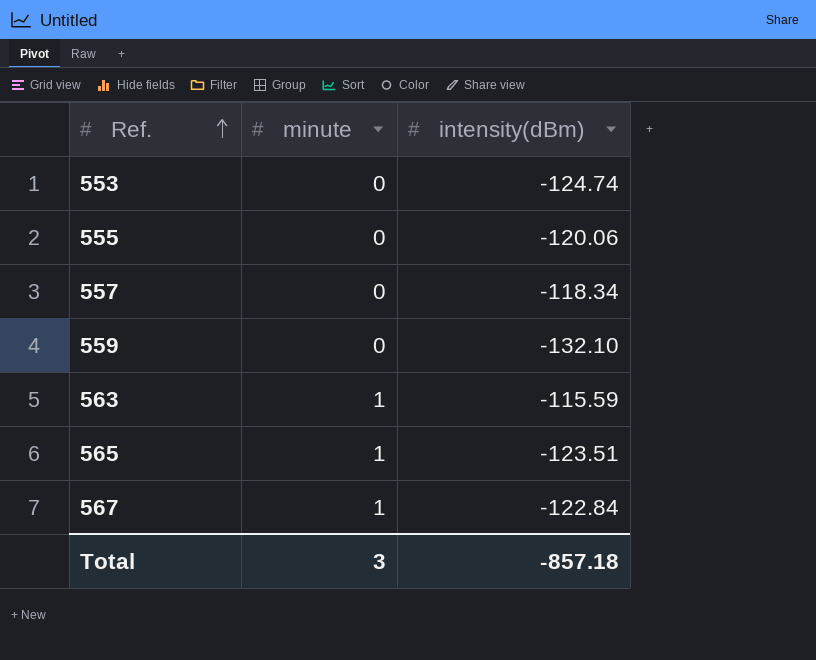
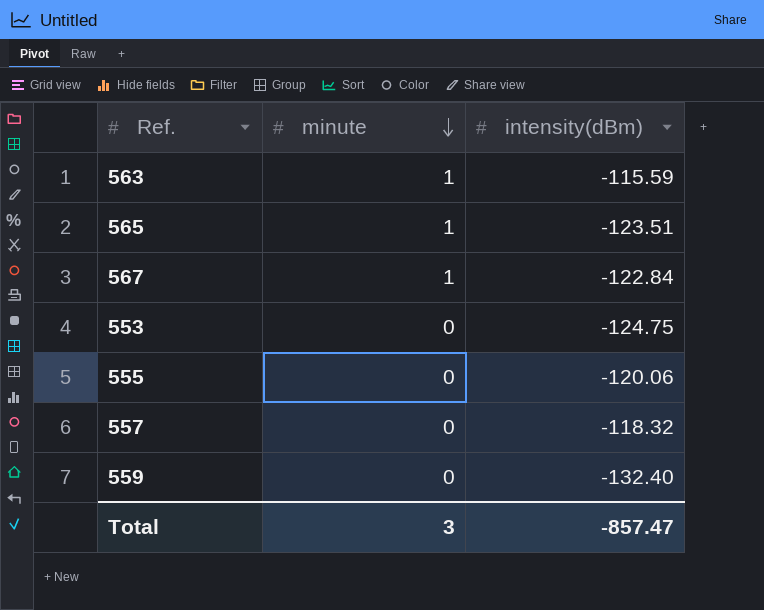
row order: Ref. ascending -> minute descending
553 | intensity(dBm): -124.74 -> -124.75
557 | intensity(dBm): -118.34 -> -118.32
559 | intensity(dBm): -132.10 -> -132.40
Total | intensity(dBm): -857.18 -> -857.47

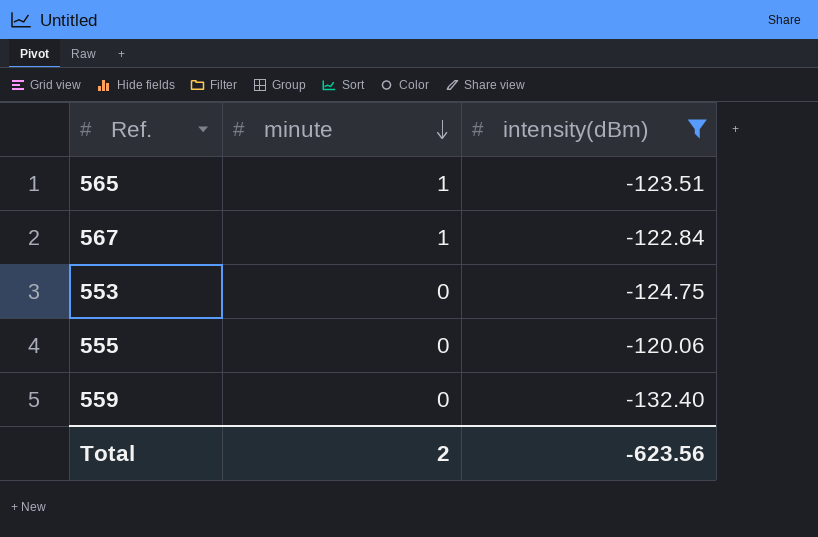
filter: none -> intensity(dBm) <= -120.06
Total | minute: 3 -> 2
Total | intensity(dBm): -857.47 -> -623.56

